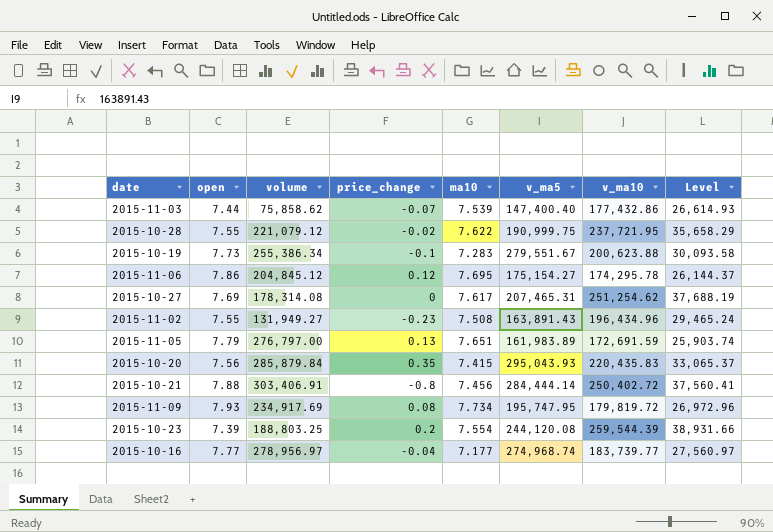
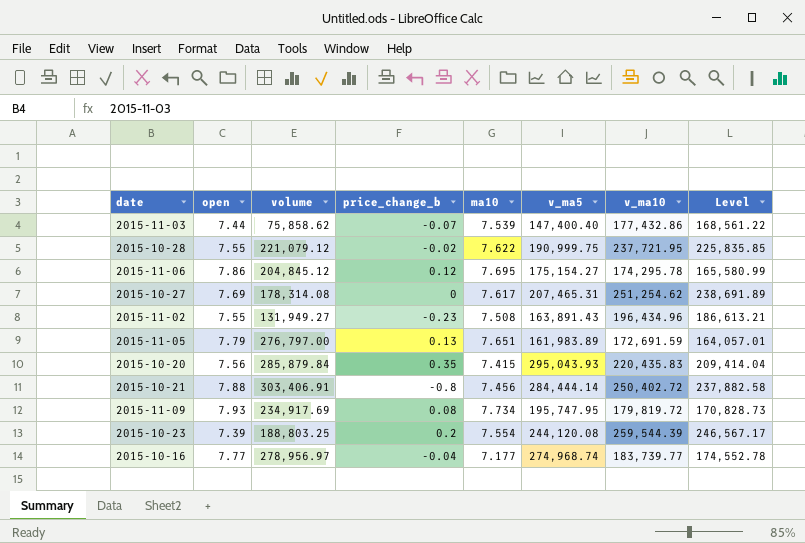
column name: price_change -> price_change_b
column Level | formula: [v_ma10] * 0.15 -> [v_ma10] * 0.95
row 2015-10-19: 7.73 | 255,386.34 | -0.1 | 7.283 | 279,551.67 | 200,623.88 | 30,093.58 -> none

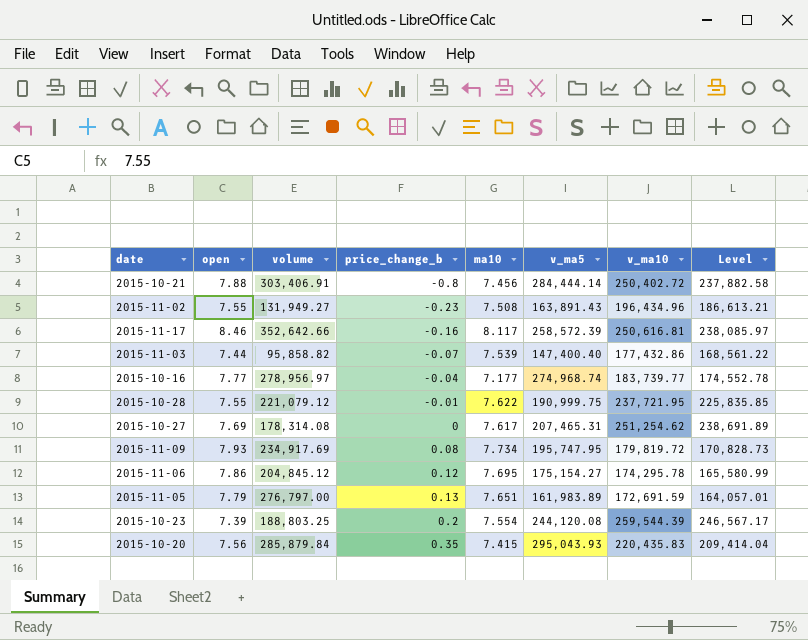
row order: none -> price_change_b ascending
row 2015-11-17: none -> 8.46 | 352,642.66 | -0.16 | 8.117 | 258,572.39 | 250,616.81 | 238,085.97
2015-11-03 | volume: 75,858.62 -> 95,858.82
2015-10-28 | price_change_b: -0.02 -> -0.01

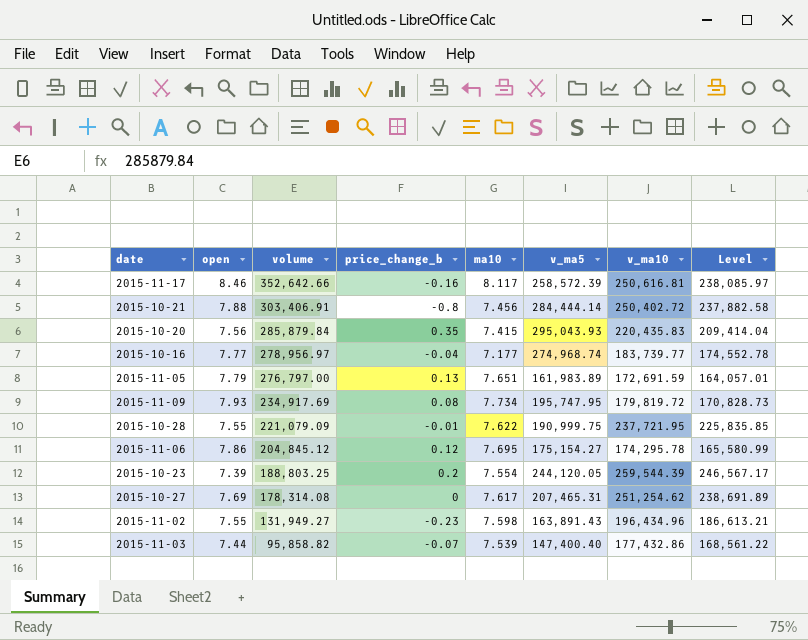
row order: price_change_b ascending -> volume descending
2015-10-28 | volume: 221,079.12 -> 221,079.09
2015-10-23 | v_ma5: 244,120.08 -> 244,120.05
2015-11-02 | ma10: 7.508 -> 7.598

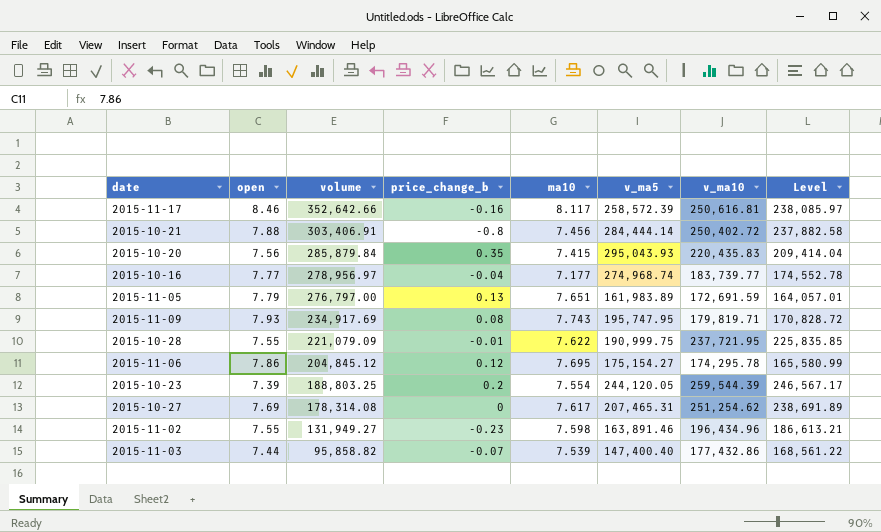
2015-11-09 | ma10: 7.734 -> 7.743
2015-11-09 | v_ma10: 179,819.72 -> 179,819.71
2015-11-09 | Level: 170,828.73 -> 170,828.72
2015-11-02 | v_ma5: 163,891.43 -> 163,891.46

